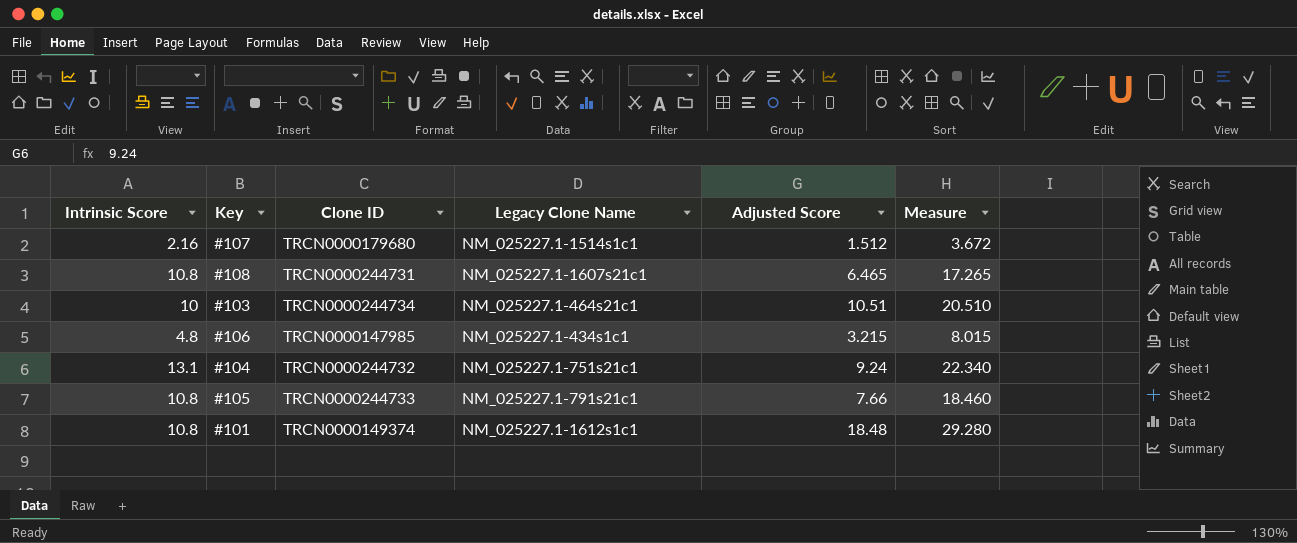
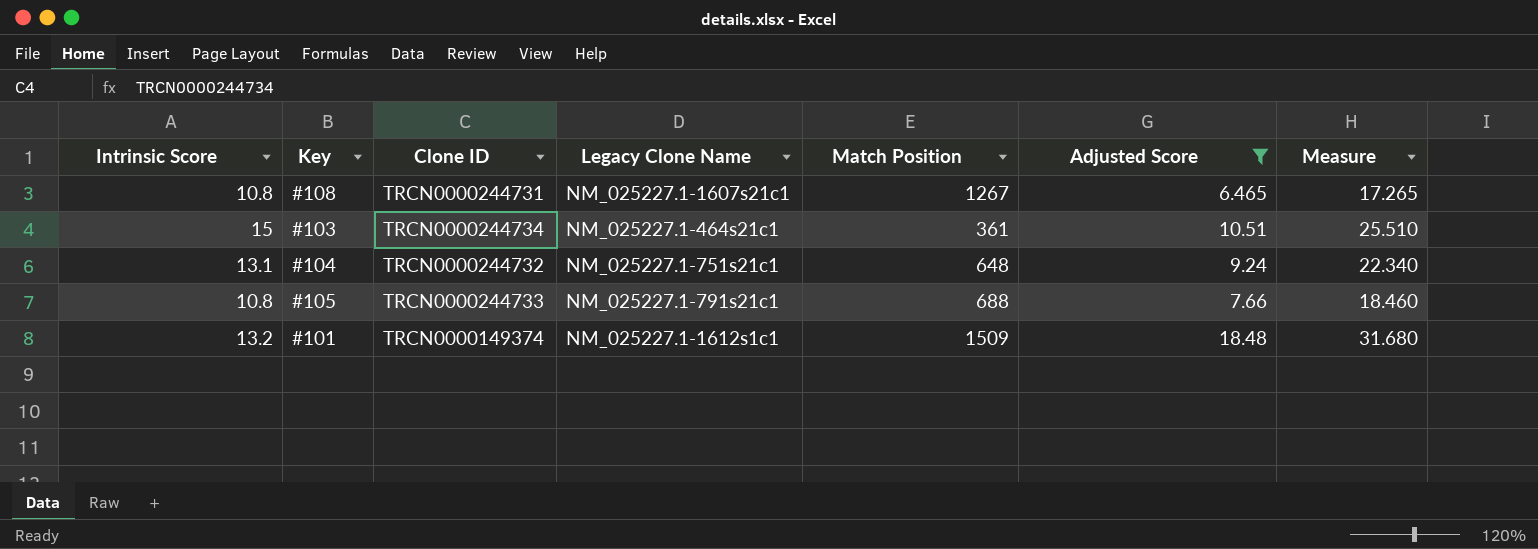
filter: none -> Adjusted Score >= 6.465
column Match Position | position: none -> 5
#103 | Intrinsic Score: 10 -> 15
#103 | Measure: 20.510 -> 25.510
#101 | Intrinsic Score: 10.8 -> 13.2
#101 | Measure: 29.280 -> 31.680

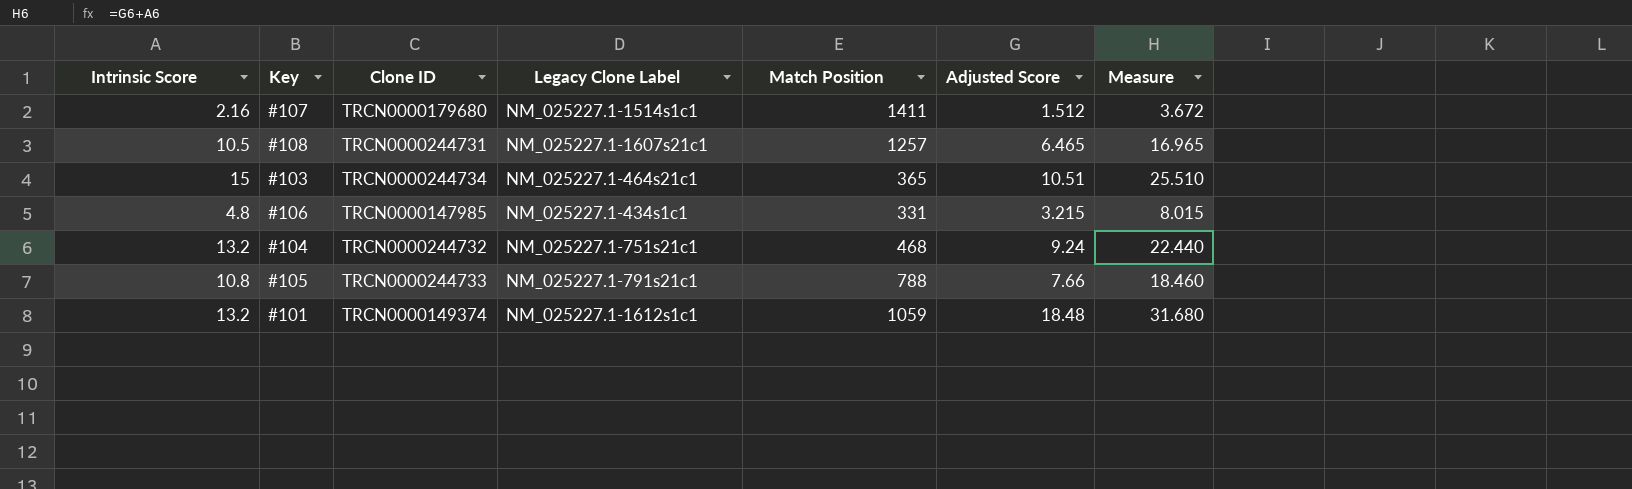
filter: Adjusted Score >= 6.465 -> none
column name: Legacy Clone Name -> Legacy Clone Label
#108 | Intrinsic Score: 10.8 -> 10.5
#108 | Match Position: 1267 -> 1257
#108 | Measure: 17.265 -> 16.965
#103 | Match Position: 361 -> 365
#104 | Intrinsic Score: 13.1 -> 13.2
#104 | Match Position: 648 -> 468
#104 | Measure: 22.340 -> 22.440
#105 | Match Position: 688 -> 788
#101 | Match Position: 1509 -> 1059

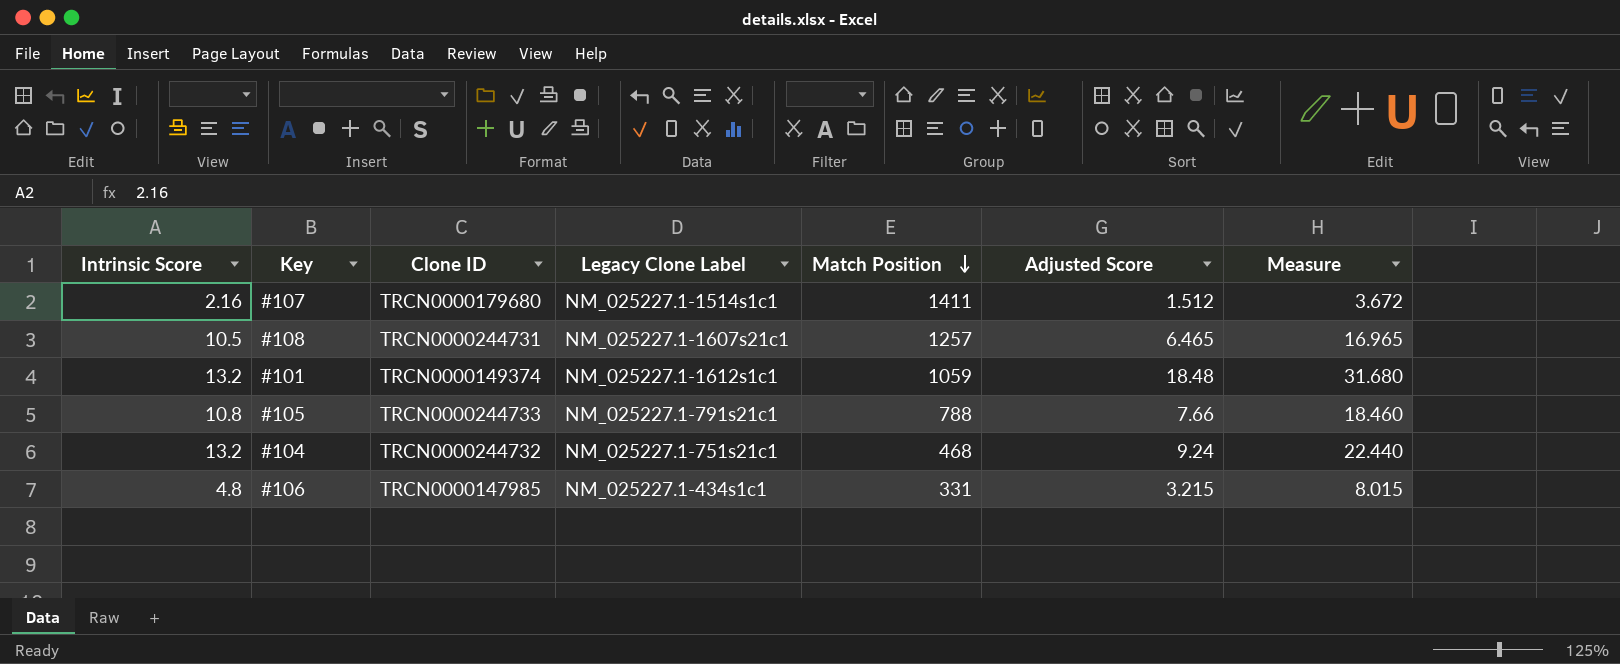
row order: none -> Match Position descending
row #103: 15 | TRCN0000244734 | NM_025227.1-464s21c1 | 365 | 10.51 | 25.510 -> none

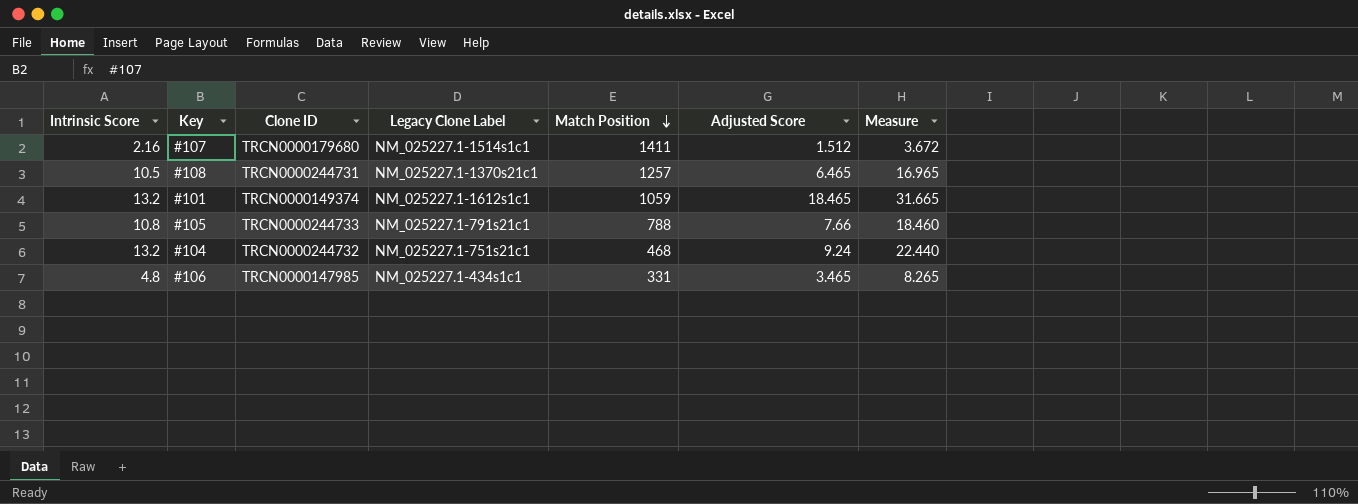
#108 | Legacy Clone Label: NM_025227.1-1607s21c1 -> NM_025227.1-1370s21c1
#101 | Adjusted Score: 18.48 -> 18.465
#101 | Measure: 31.680 -> 31.665
#106 | Adjusted Score: 3.215 -> 3.465
#106 | Measure: 8.015 -> 8.265

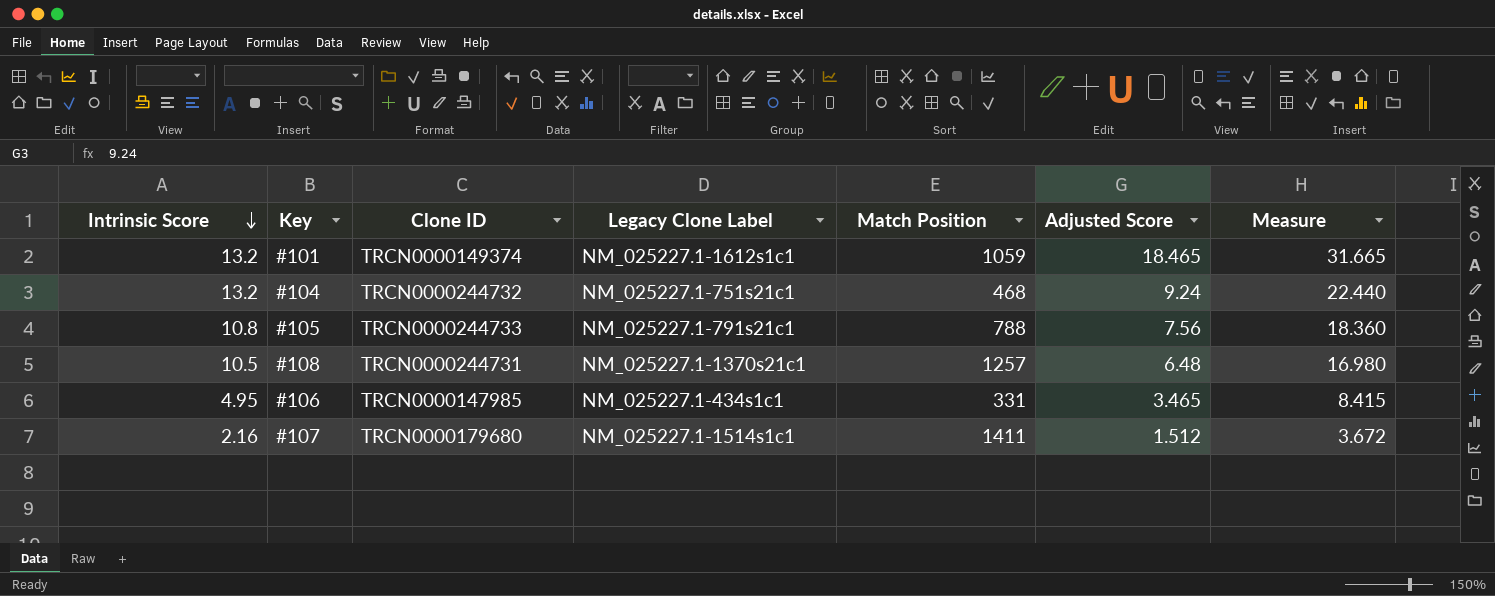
row order: Match Position descending -> Intrinsic Score descending
#105 | Adjusted Score: 7.66 -> 7.56
#105 | Measure: 18.460 -> 18.360
#108 | Adjusted Score: 6.465 -> 6.48
#108 | Measure: 16.965 -> 16.980
#106 | Intrinsic Score: 4.8 -> 4.95
#106 | Measure: 8.265 -> 8.415

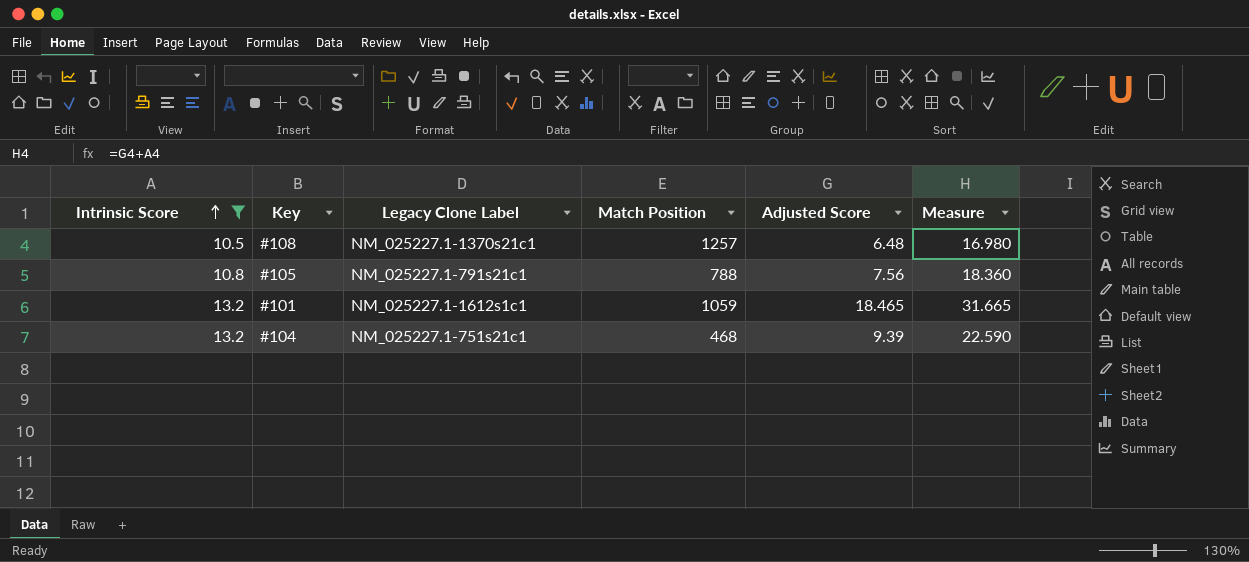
filter: none -> Intrinsic Score >= 10.5
row order: Intrinsic Score descending -> Intrinsic Score ascending
column Clone ID | position: 3 -> none
#104 | Adjusted Score: 9.24 -> 9.39
#104 | Measure: 22.440 -> 22.590

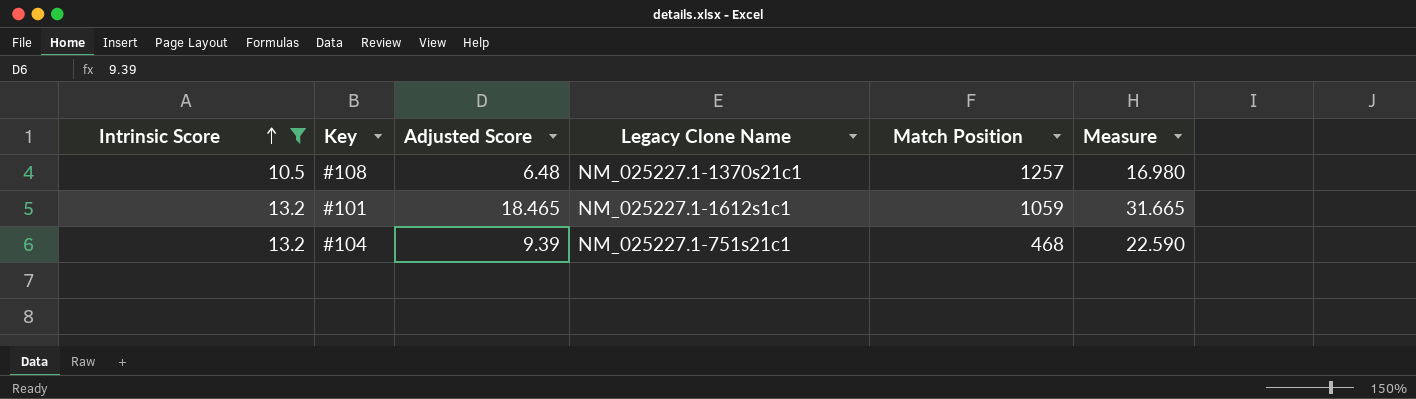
column Adjusted Score | position: 5 -> 3
column name: Legacy Clone Label -> Legacy Clone Name
row #105: 10.8 | NM_025227.1-791s21c1 | 788 | 7.56 | 18.360 -> none

